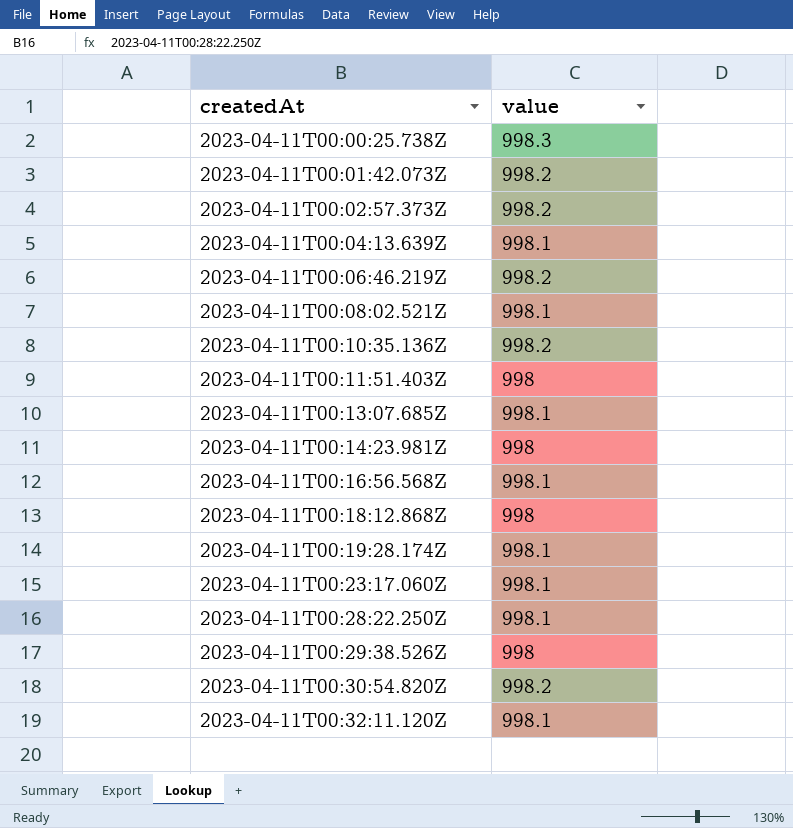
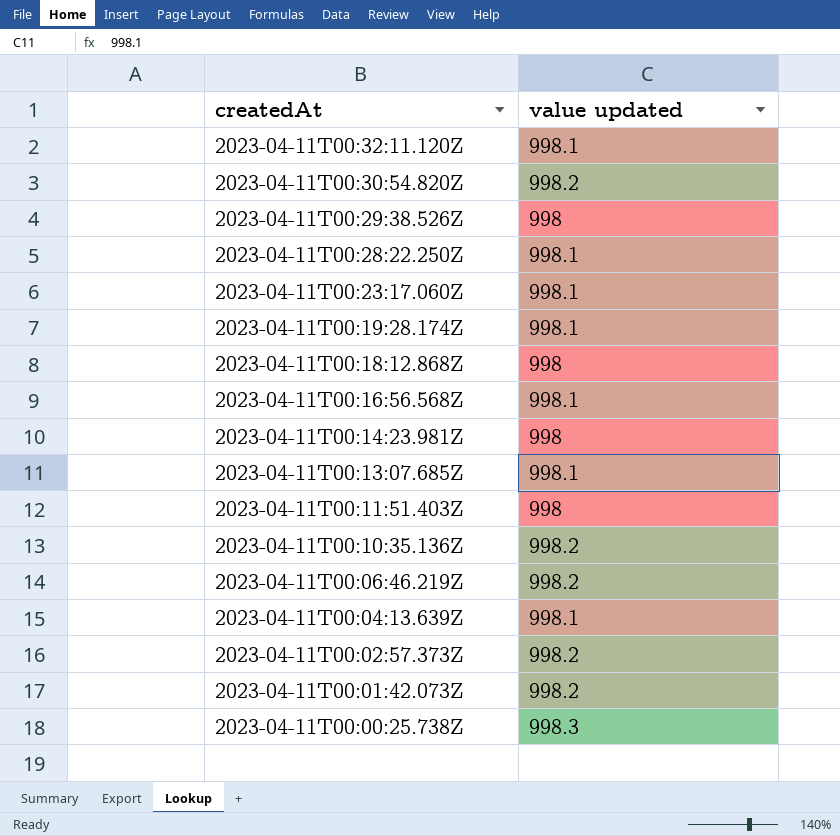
row order: createdAt ascending -> createdAt descending
column name: value -> value updated
row 2023-04-11T00:08:02.521Z: 998.1 -> none

